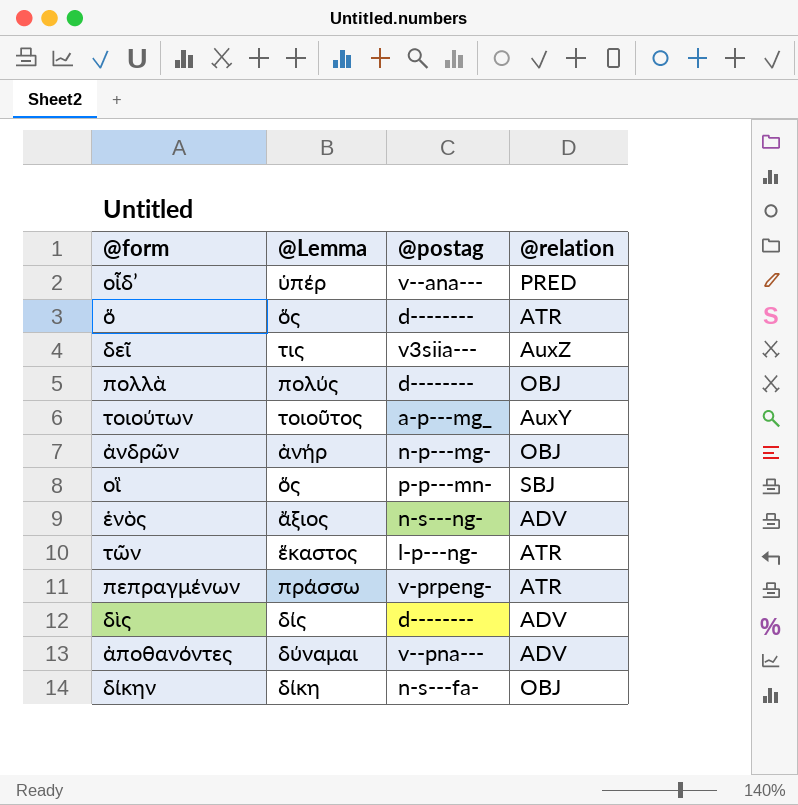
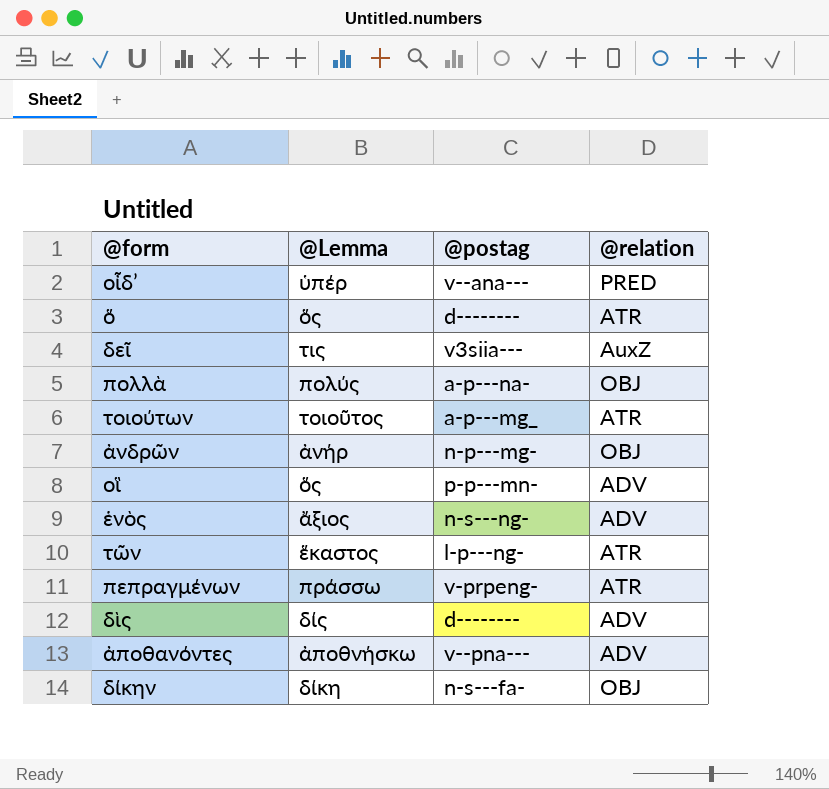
πολλὰ | @postag: d-------- -> a-p---na-
τοιούτων | @relation: AuxY -> ATR
οἳ | @relation: SBJ -> ADV
ἀποθανόντες | @Lemma: δύναμαι -> ἀποθνήσκω

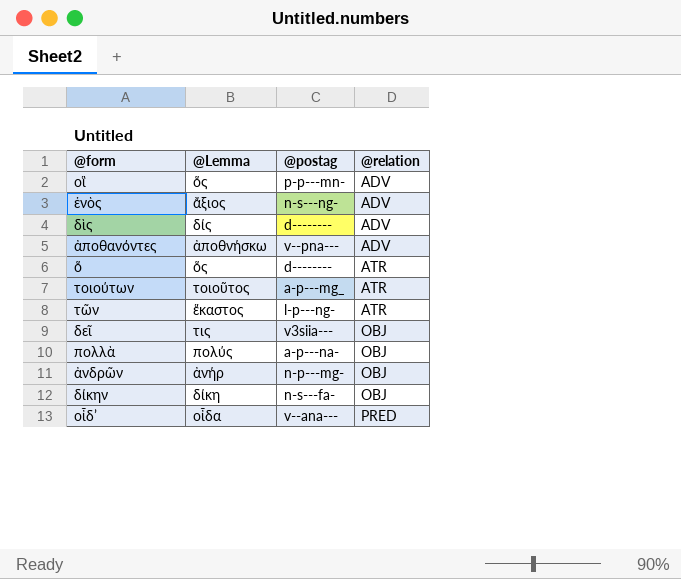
row order: none -> @relation ascending
row πεπραγμένων: πράσσω | v-prpeng- | ATR -> none
δεῖ | @relation: AuxZ -> OBJ
οἶδʼ | @Lemma: ὑπέρ -> οἶδα

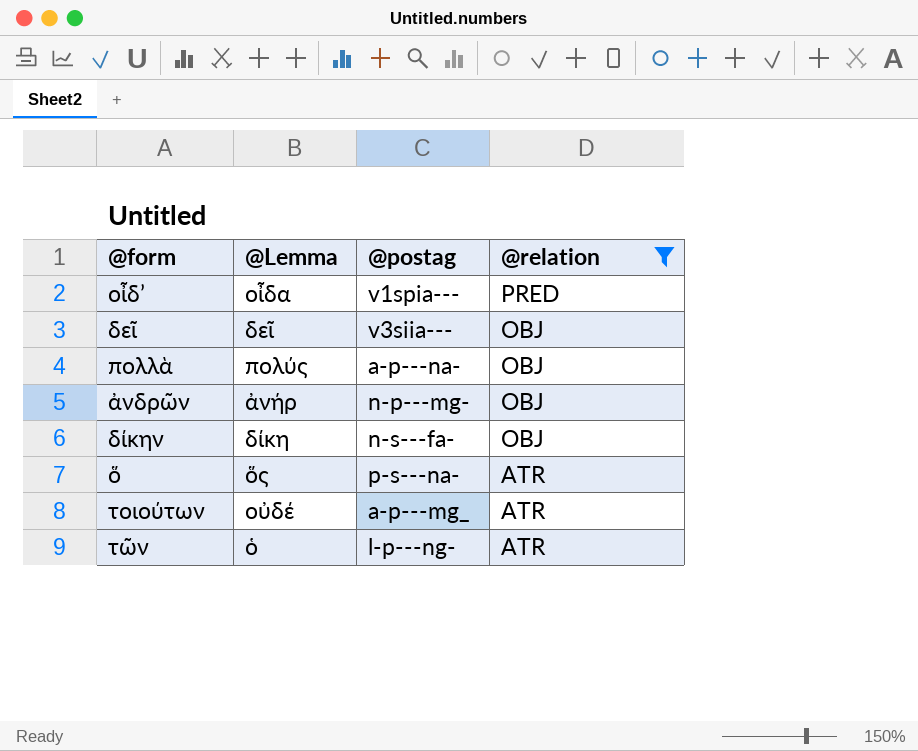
filter: none -> @relation != ADV
row order: @relation ascending -> @relation descending
οἶδʼ | @postag: v--ana--- -> v1spia---
δεῖ | @Lemma: τις -> δεῖ
ὅ | @postag: d-------- -> p-s---na-
τοιούτων | @Lemma: τοιοῦτος -> οὐδέ
τῶν | @Lemma: ἕκαστος -> ὁ

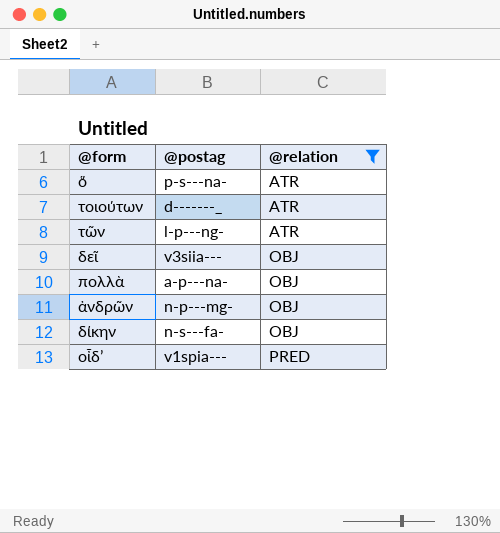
row order: @relation descending -> @relation ascending
column @Lemma | position: 2 -> none
τοιούτων | @postag: a-p---mg_ -> d-------_

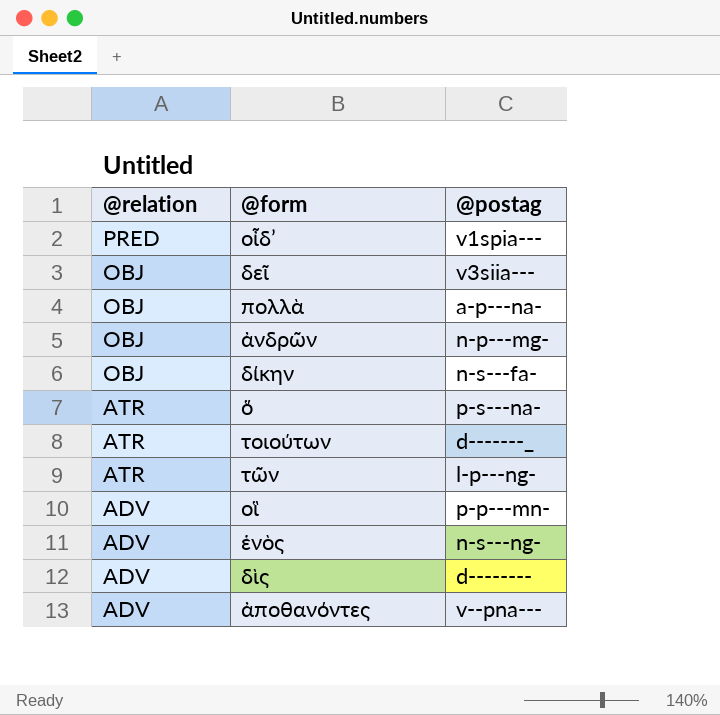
filter: @relation != ADV -> none
row order: @relation ascending -> @relation descending
column @relation | position: 3 -> 1

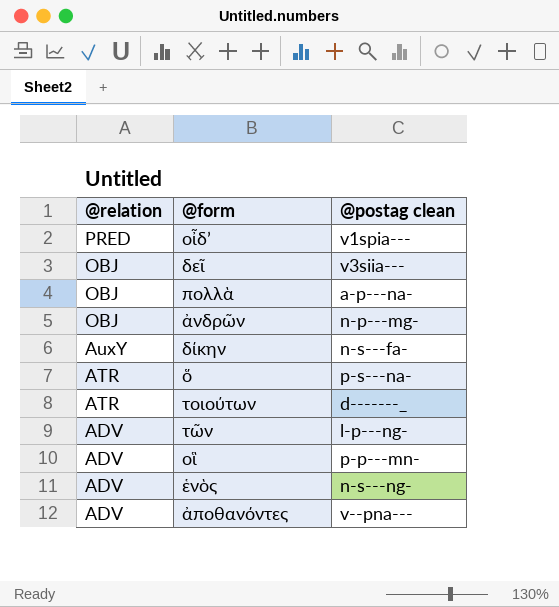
column name: @postag -> @postag clean
row δὶς: ADV | d-------- -> none
δίκην | @relation: OBJ -> AuxY
τῶν | @relation: ATR -> ADV

